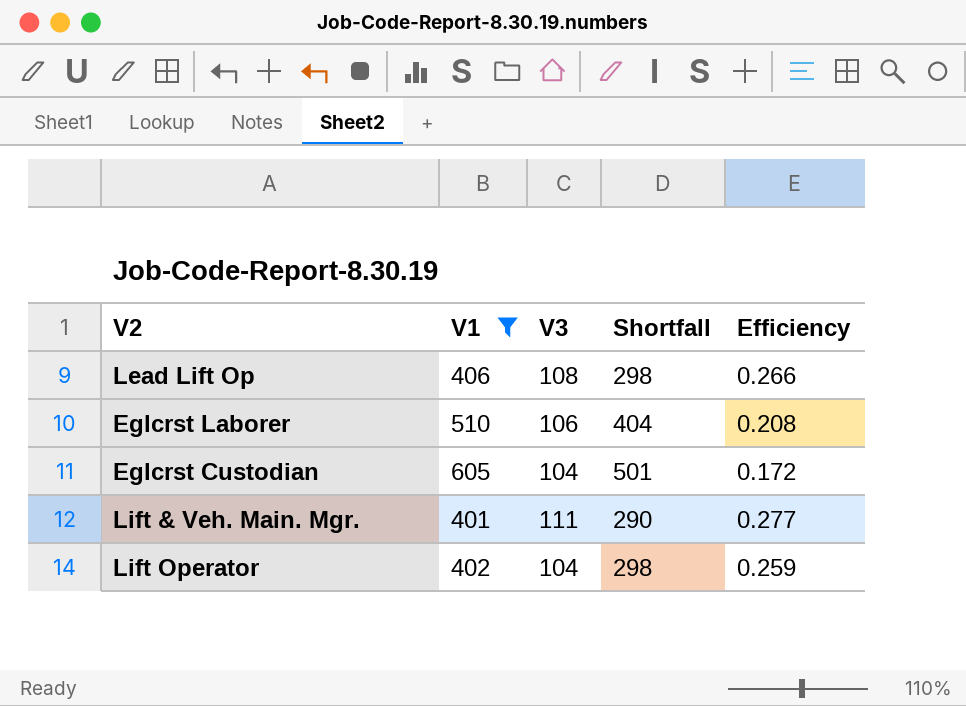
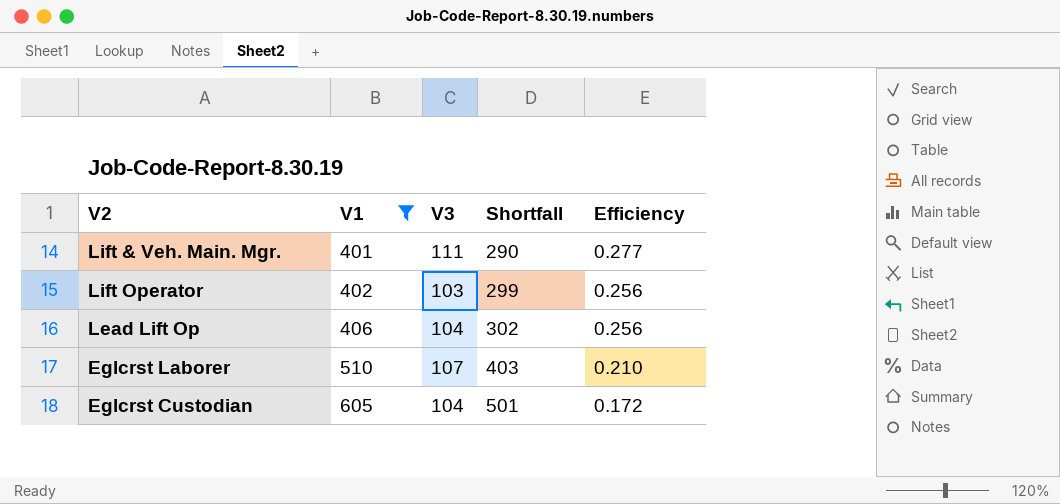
row order: none -> V1 ascending
Lift Operator | V3: 104 -> 103
Lift Operator | Shortfall: 298 -> 299
Lift Operator | Efficiency: 0.259 -> 0.256
Lead Lift Op | V3: 108 -> 104
Lead Lift Op | Shortfall: 298 -> 302
Lead Lift Op | Efficiency: 0.266 -> 0.256
Eglcrst Laborer | V3: 106 -> 107
Eglcrst Laborer | Shortfall: 404 -> 403
Eglcrst Laborer | Efficiency: 0.208 -> 0.210

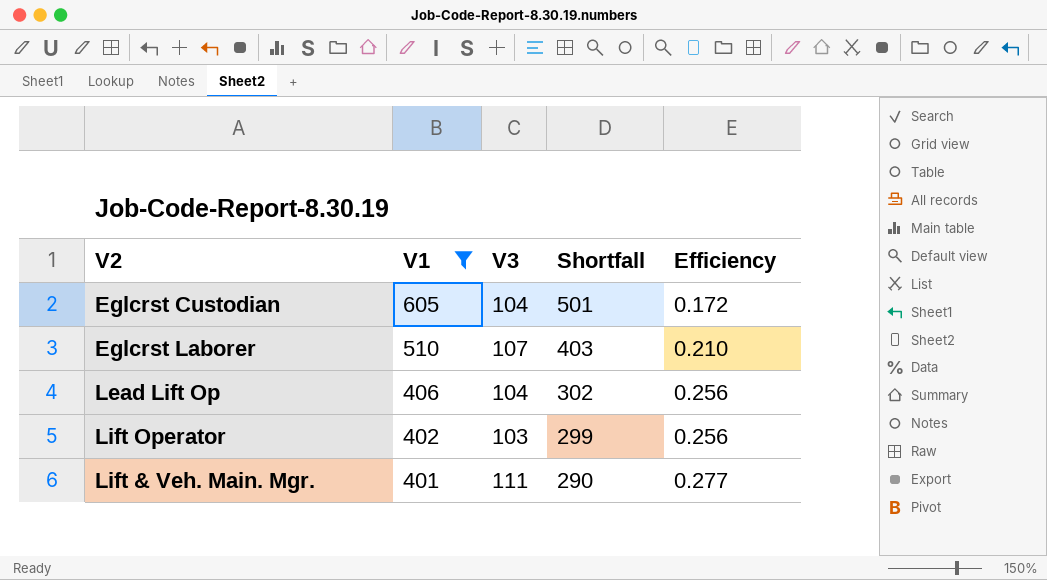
row order: V1 ascending -> V1 descending

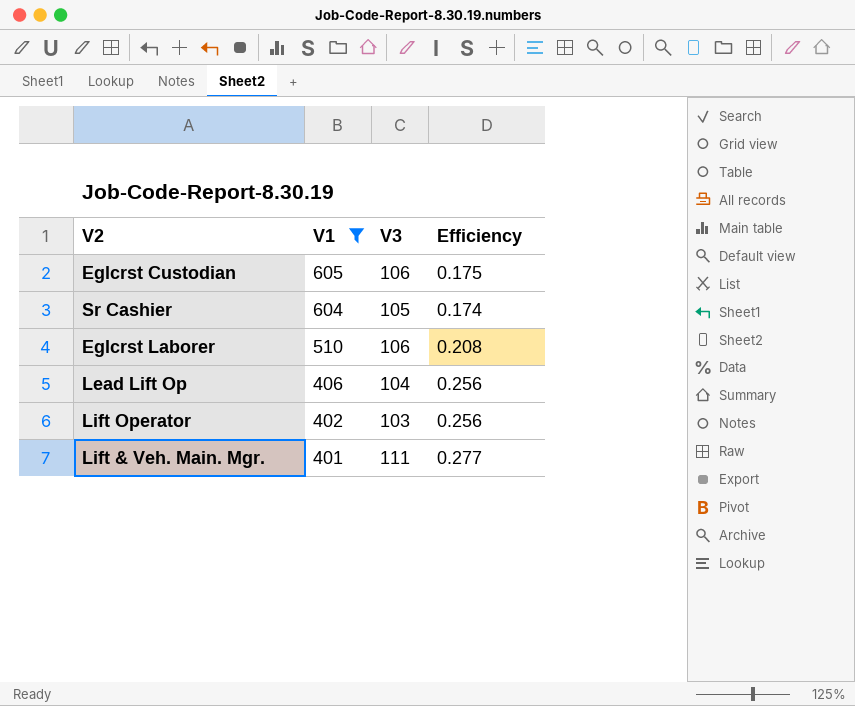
column Shortfall | formula: [V1] - [V3] -> none
Eglcrst Custodian | V3: 104 -> 106
Eglcrst Custodian | Efficiency: 0.172 -> 0.175
row Sr Cashier: none -> 604 | 105 | 0.174
Eglcrst Laborer | V3: 107 -> 106
Eglcrst Laborer | Efficiency: 0.210 -> 0.208

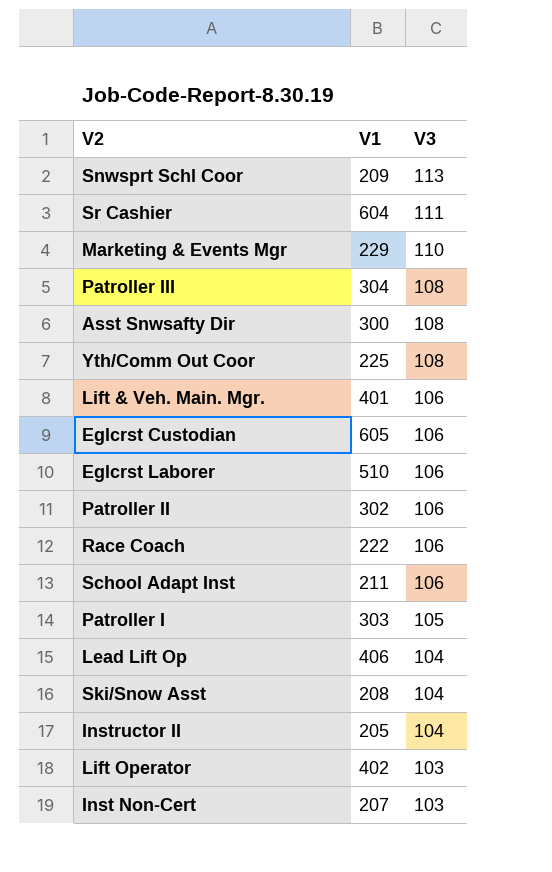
filter: V1 >= 401 -> none
row order: V1 descending -> V3 descending
column Efficiency | formula: [V3] / [V1] -> none
Sr Cashier | V3: 105 -> 111
Lift & Veh. Main. Mgr. | V3: 111 -> 106

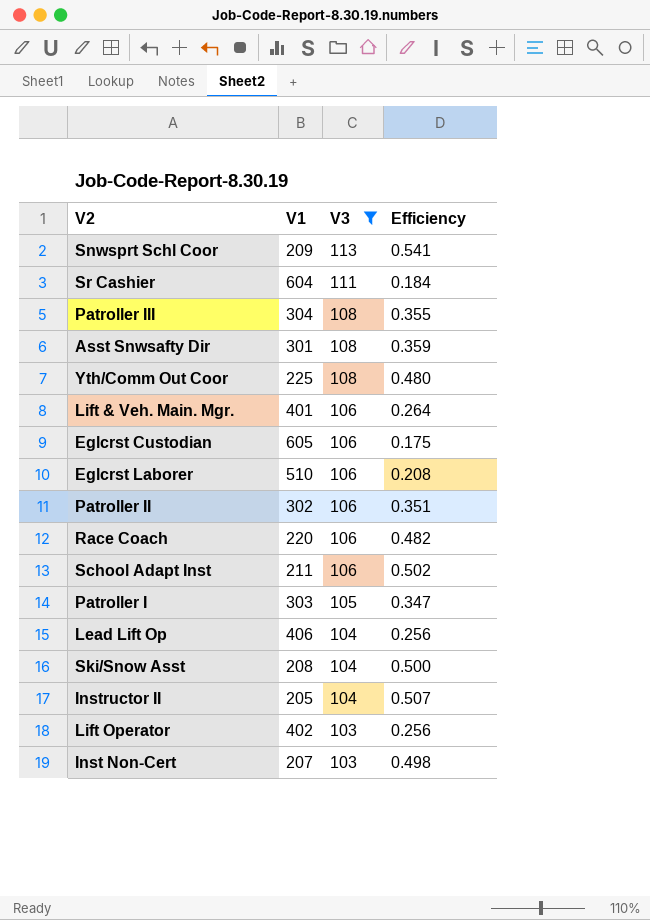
filter: none -> V3 != 110
column Efficiency | formula: none -> [V3] / [V1]
Asst Snwsafty Dir | V1: 300 -> 301
Race Coach | V1: 222 -> 220

